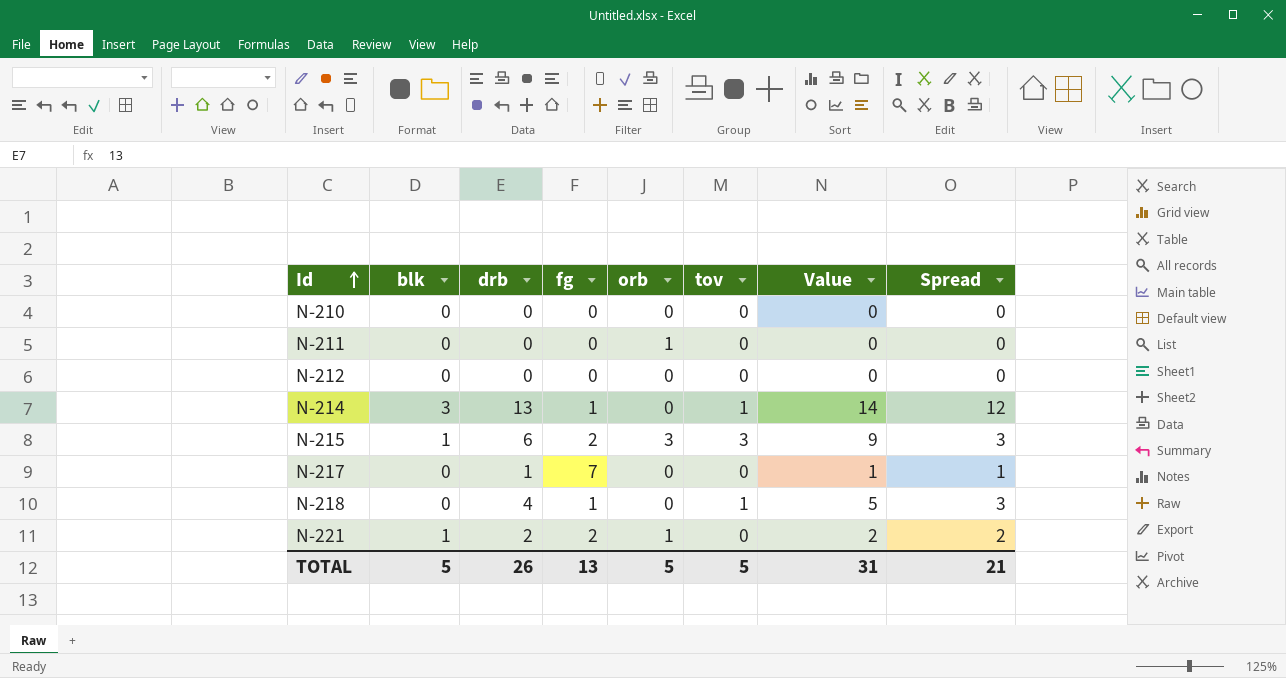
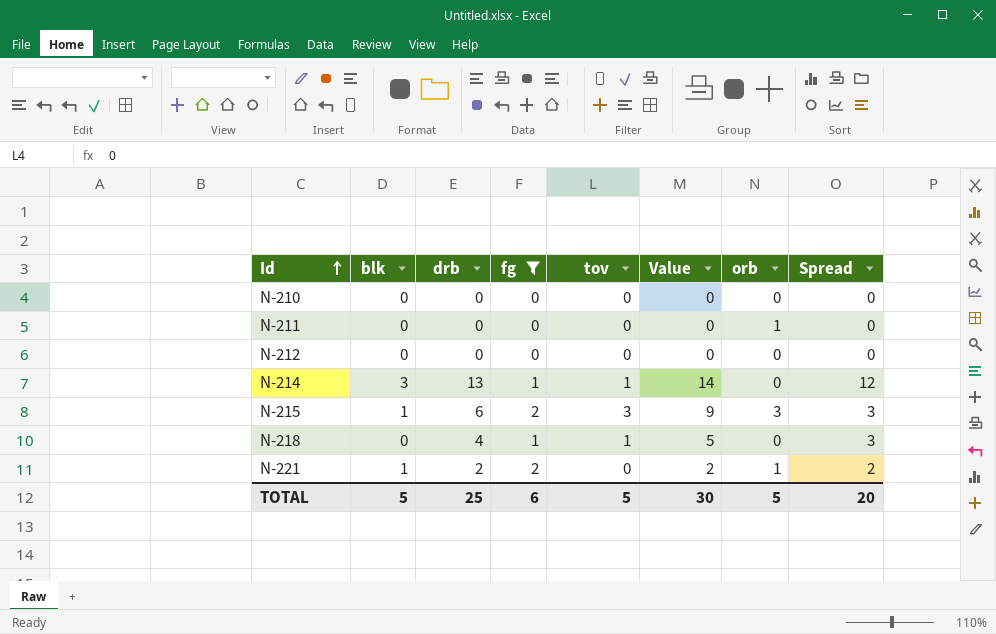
filter: none -> fg != 7
column orb | position: 5 -> 7
TOTAL | drb: 26 -> 25
TOTAL | fg: 13 -> 6
TOTAL | Value: 31 -> 30
TOTAL | Spread: 21 -> 20

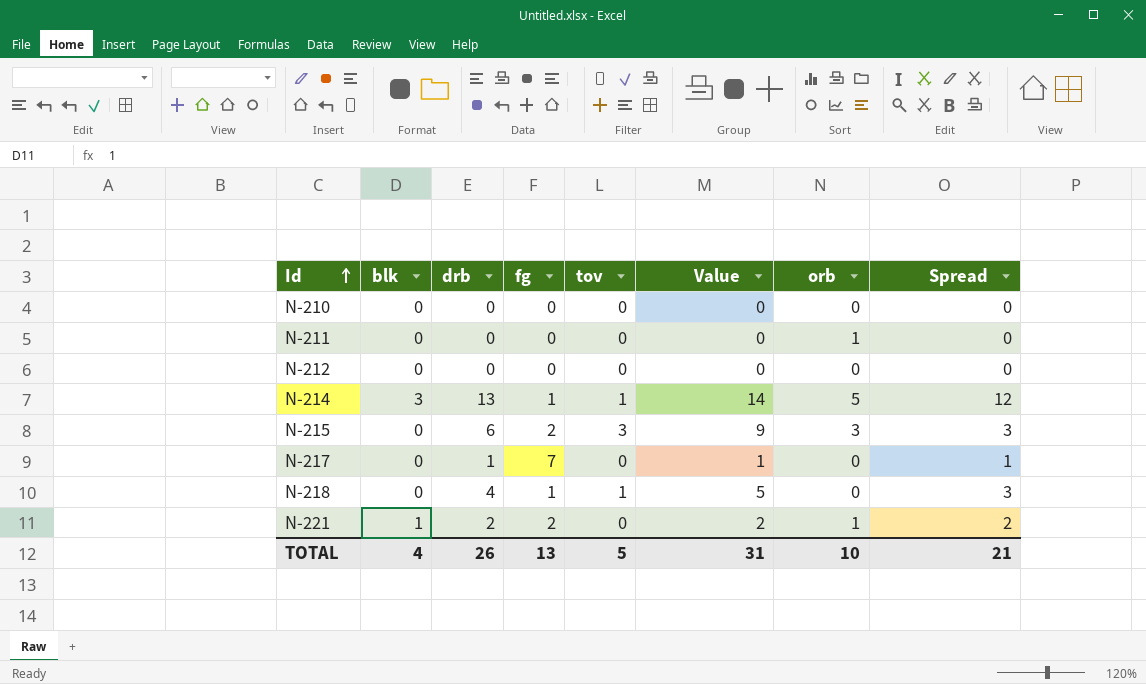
filter: fg != 7 -> none
N-214 | orb: 0 -> 5
N-215 | blk: 1 -> 0
TOTAL | blk: 5 -> 4
TOTAL | drb: 25 -> 26
TOTAL | fg: 6 -> 13
TOTAL | Value: 30 -> 31
TOTAL | orb: 5 -> 10
TOTAL | Spread: 20 -> 21

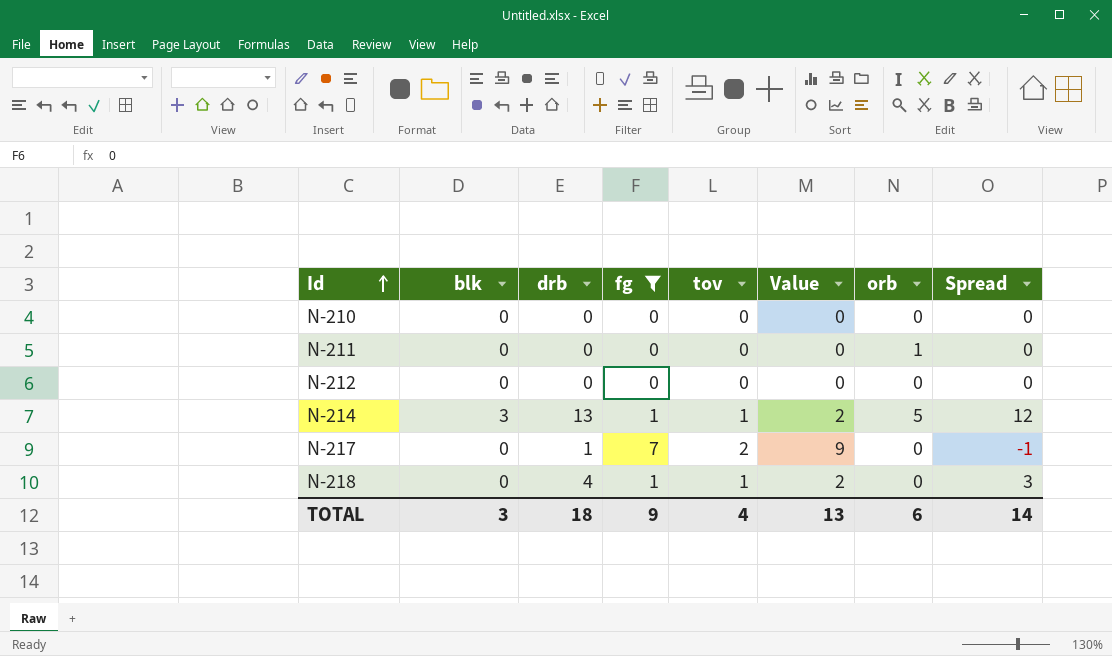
filter: none -> fg != 2
column Value | formula: [drb] + [tov] -> [fg] + [tov]
N-217 | tov: 0 -> 2
N-217 | Spread: 1 -> -1
TOTAL | blk: 4 -> 3
TOTAL | drb: 26 -> 18
TOTAL | fg: 13 -> 9
TOTAL | tov: 5 -> 4
TOTAL | Value: 31 -> 13
TOTAL | orb: 10 -> 6
TOTAL | Spread: 21 -> 14

